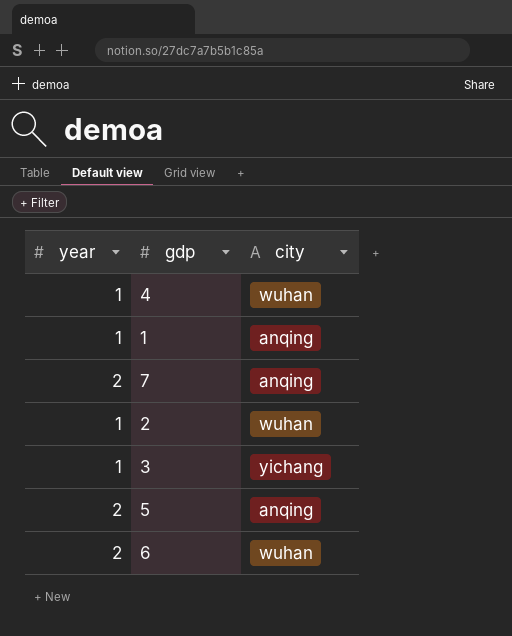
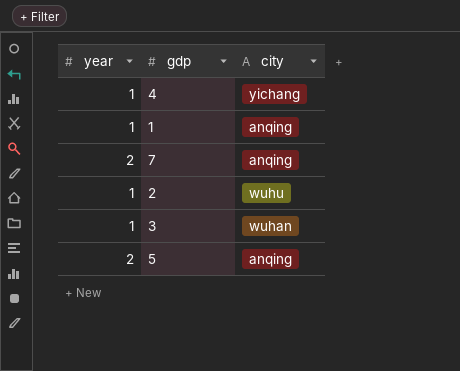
row 6: 2 | wuhan -> none
4 | city: wuhan -> yichang
2 | city: wuhan -> wuhu
3 | city: yichang -> wuhan

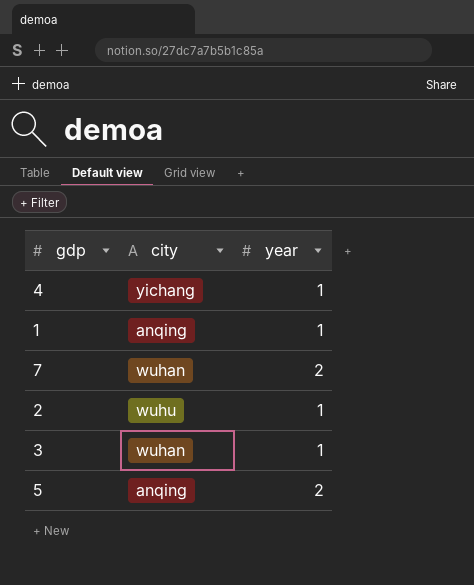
column year | position: 1 -> 3
7 | city: anqing -> wuhan

